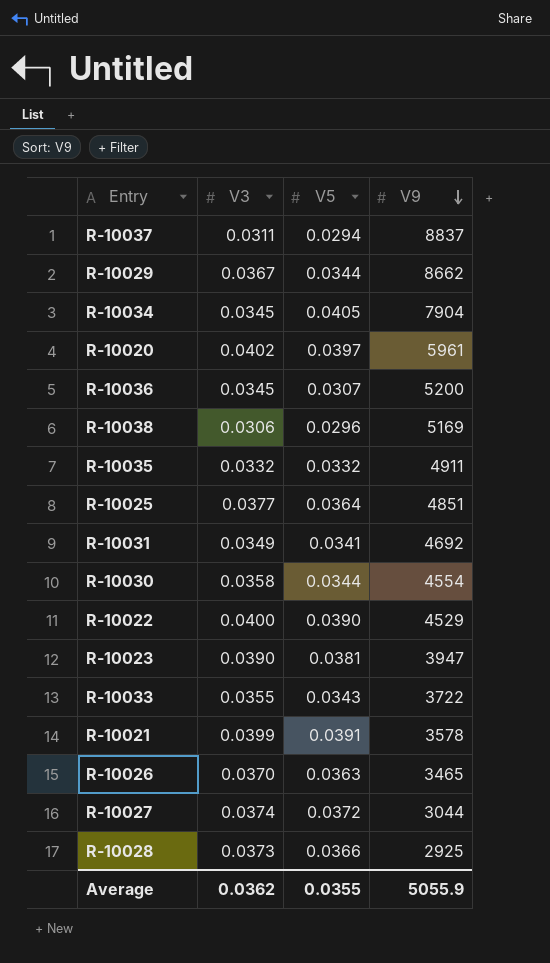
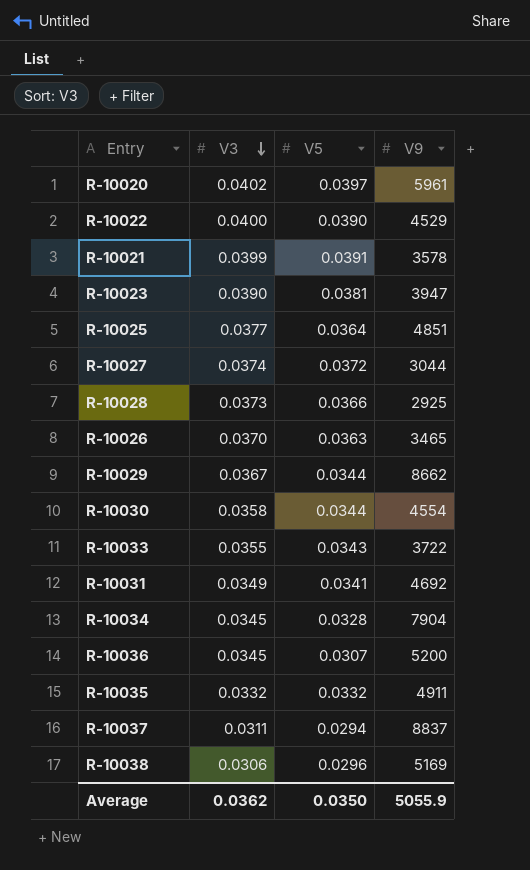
row order: V9 descending -> V3 descending
R-10034 | V5: 0.0405 -> 0.0328
Average | V5: 0.0355 -> 0.0350

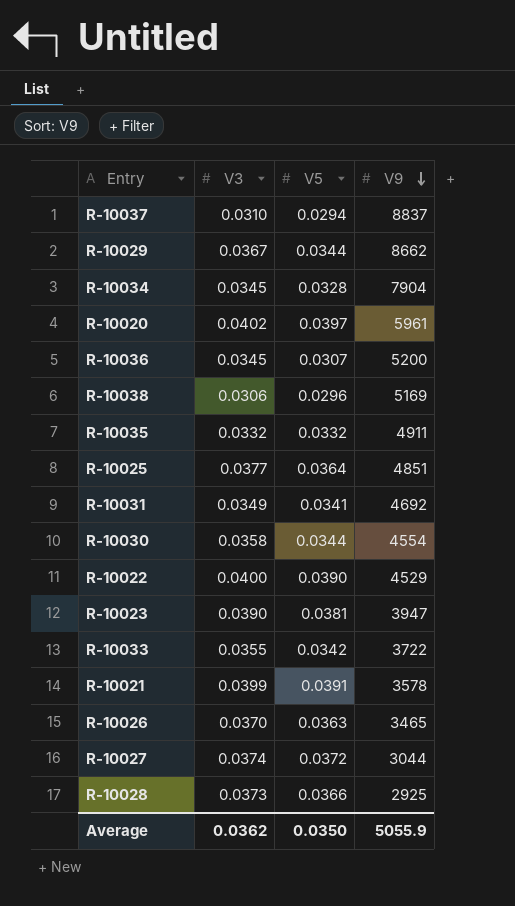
row order: V3 descending -> V9 descending
R-10037 | V3: 0.0311 -> 0.0310
R-10033 | V5: 0.0343 -> 0.0342

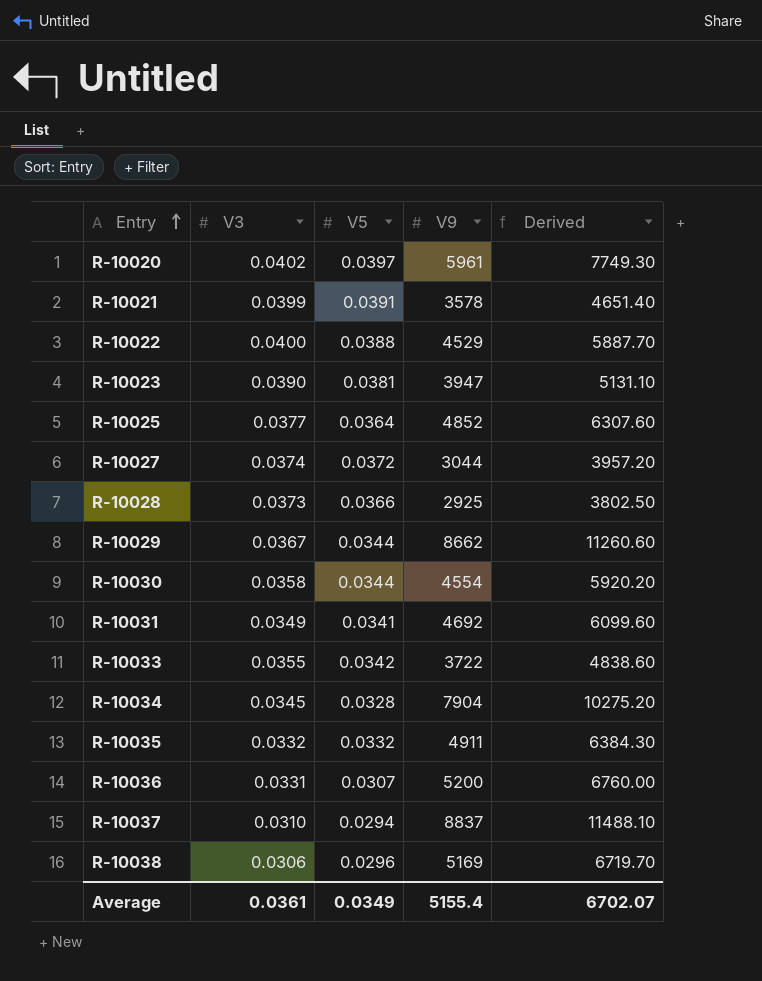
row order: V9 descending -> Entry ascending
column Derived | formula: none -> [V9] * 1.3
row R-10026: 0.0370 | 0.0363 | 3465 -> none
R-10022 | V5: 0.0390 -> 0.0388
R-10025 | V9: 4851 -> 4852
R-10036 | V3: 0.0345 -> 0.0331
Average | V3: 0.0362 -> 0.0361
Average | V5: 0.0350 -> 0.0349
Average | V9: 5055.9 -> 5155.4

